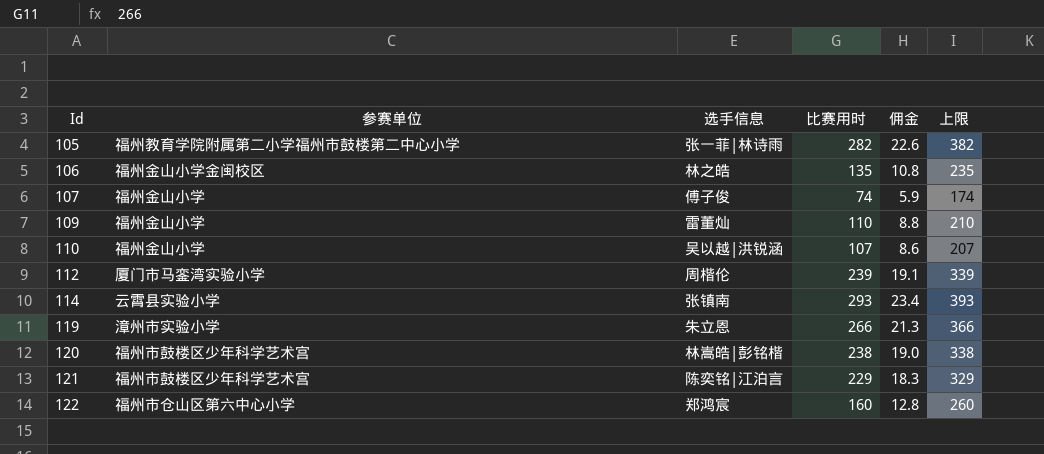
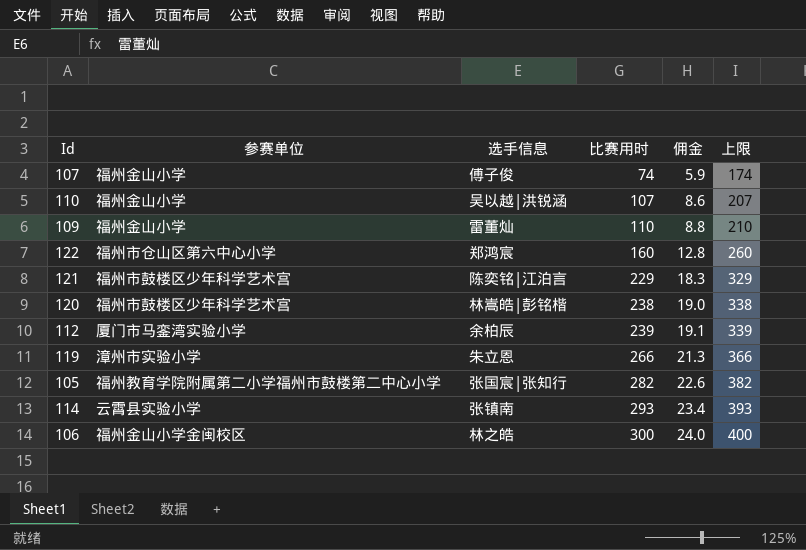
row order: Id ascending -> 比赛用时 ascending
112 | 选手信息: 周楷伦 -> 余柏辰
105 | 选手信息: 张一菲|林诗雨 -> 张国宸|张知行
106 | 比赛用时: 135 -> 300
106 | 佣金: 10.8 -> 24.0
106 | 上限: 235 -> 400

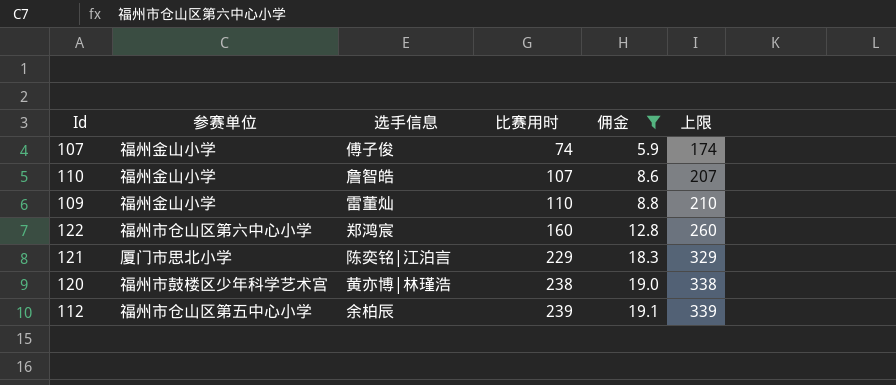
filter: none -> 佣金 <= 19.1
110 | 选手信息: 吴以越|洪锐涵 -> 詹智皓
121 | 参赛单位: 福州市鼓楼区少年科学艺术宫 -> 厦门市思北小学
120 | 选手信息: 林嵩皓|彭铭楷 -> 黄亦博|林瑾浩
112 | 参赛单位: 厦门市马銮湾实验小学 -> 福州市仓山区第五中心小学

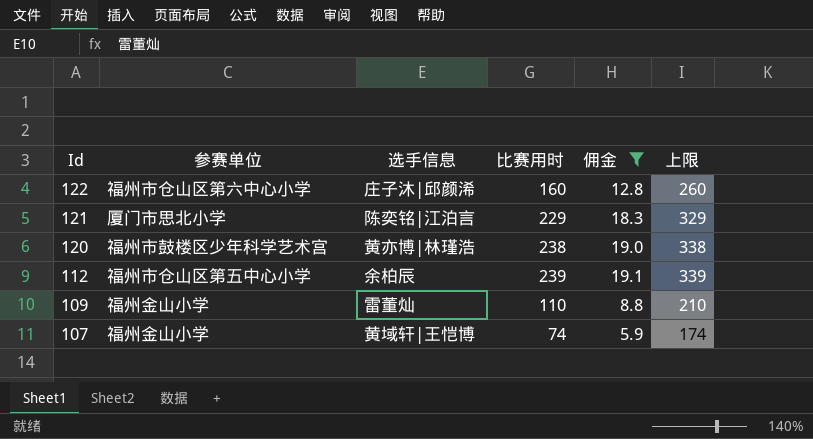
row order: 比赛用时 ascending -> Id descending
row 110: 福州金山小学 | 詹智皓 | 107 | 8.6 | 207 -> none
122 | 选手信息: 郑鸿宸 -> 庄子沐|邱颜浠
107 | 选手信息: 傅子俊 -> 黄域轩|王恺博

